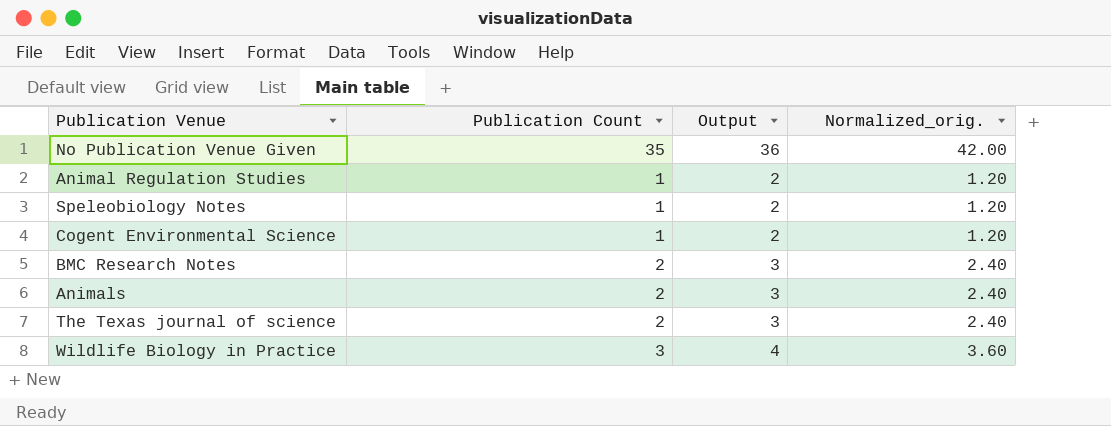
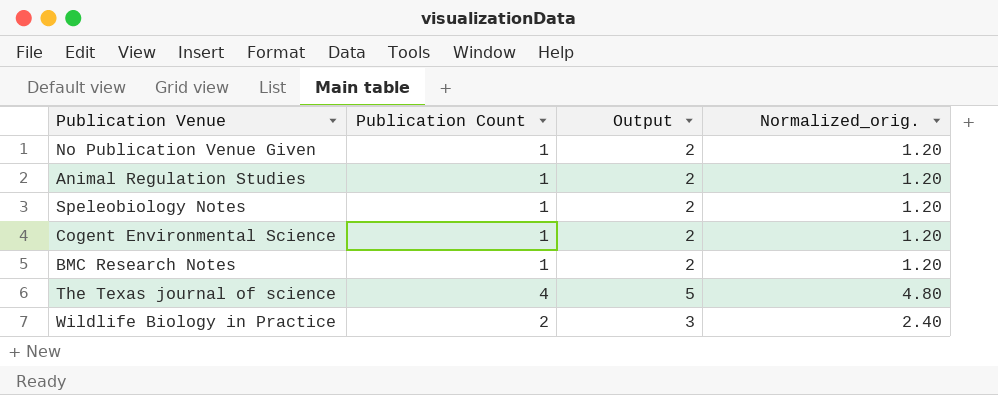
row Animals: 2 | 3 | 2.40 -> none
No Publication Venue Given | Publication Count: 35 -> 1
No Publication Venue Given | Output: 36 -> 2
No Publication Venue Given | Normalized_orig.: 42.00 -> 1.20
BMC Research Notes | Publication Count: 2 -> 1
BMC Research Notes | Output: 3 -> 2
BMC Research Notes | Normalized_orig.: 2.40 -> 1.20
The Texas journal of science | Publication Count: 2 -> 4
The Texas journal of science | Output: 3 -> 5
The Texas journal of science | Normalized_orig.: 2.40 -> 4.80
Wildlife Biology in Practice | Publication Count: 3 -> 2
Wildlife Biology in Practice | Output: 4 -> 3
Wildlife Biology in Practice | Normalized_orig.: 3.60 -> 2.40

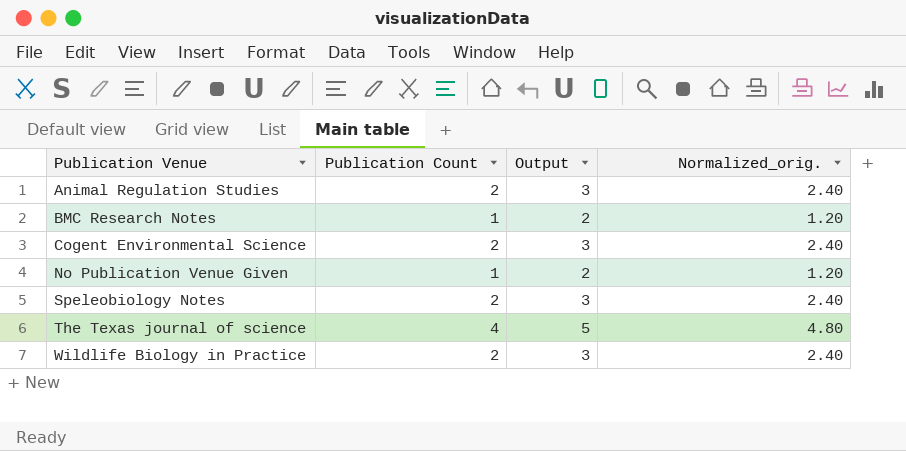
row order: none -> Publication Venue ascending
Animal Regulation Studies | Publication Count: 1 -> 2
Animal Regulation Studies | Output: 2 -> 3
Animal Regulation Studies | Normalized_orig.: 1.20 -> 2.40
Cogent Environmental Science | Publication Count: 1 -> 2
Cogent Environmental Science | Output: 2 -> 3
Cogent Environmental Science | Normalized_orig.: 1.20 -> 2.40
Speleobiology Notes | Publication Count: 1 -> 2
Speleobiology Notes | Output: 2 -> 3
Speleobiology Notes | Normalized_orig.: 1.20 -> 2.40

